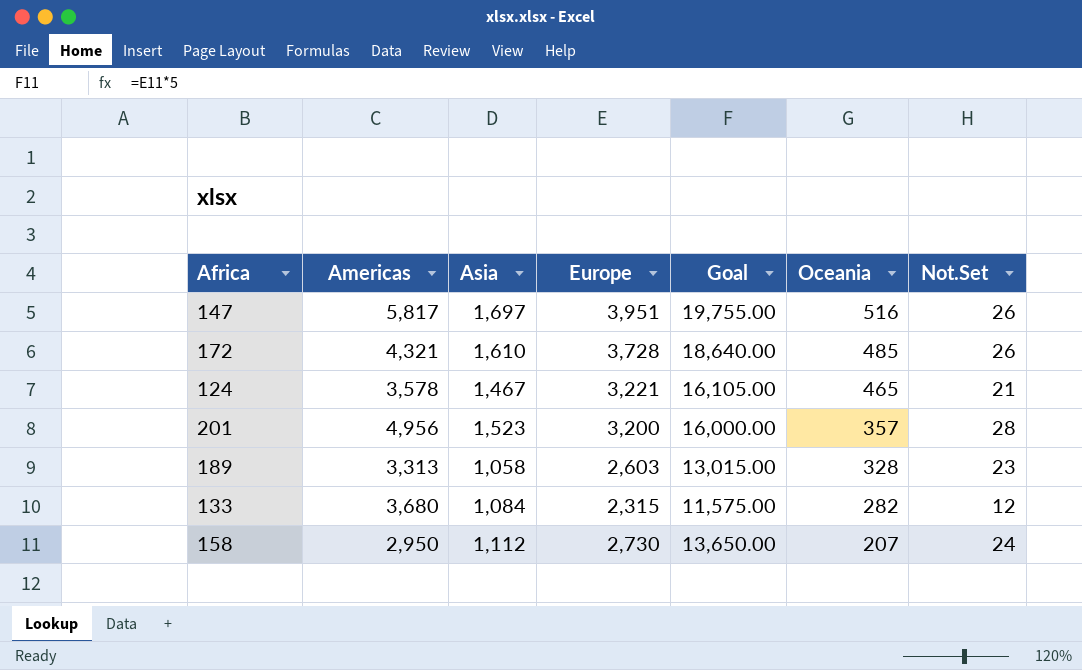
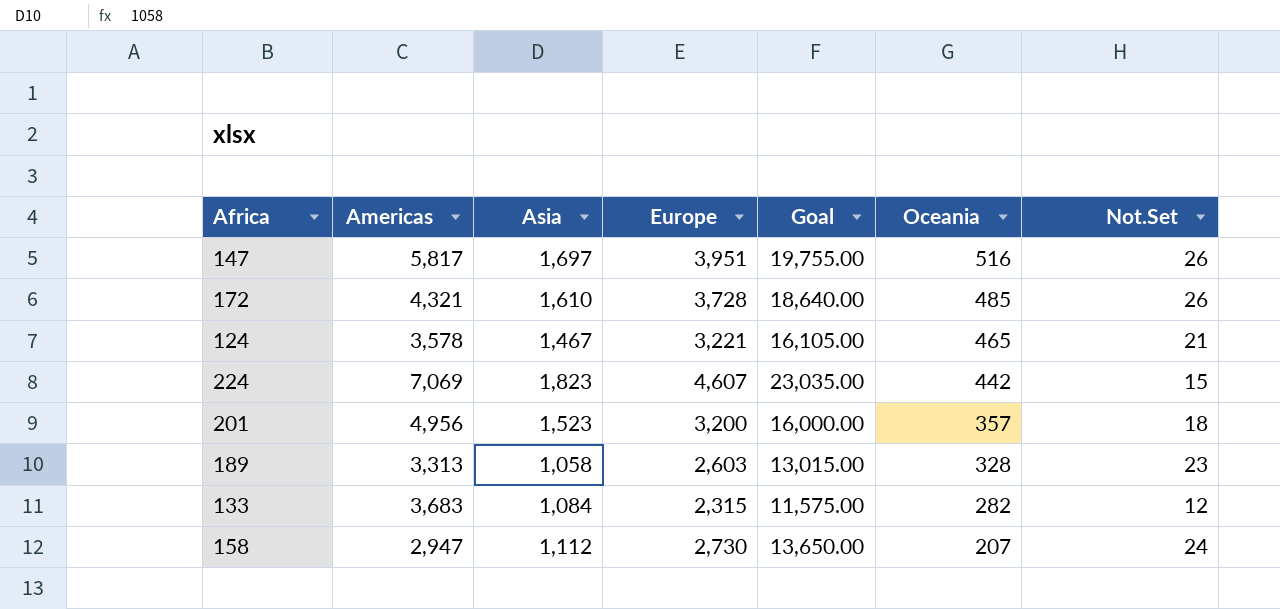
row 224: none -> 7,069 | 1,823 | 4,607 | 23,035.00 | 442 | 15
201 | Not.Set: 28 -> 18
133 | Americas: 3,680 -> 3,683
158 | Americas: 2,950 -> 2,947

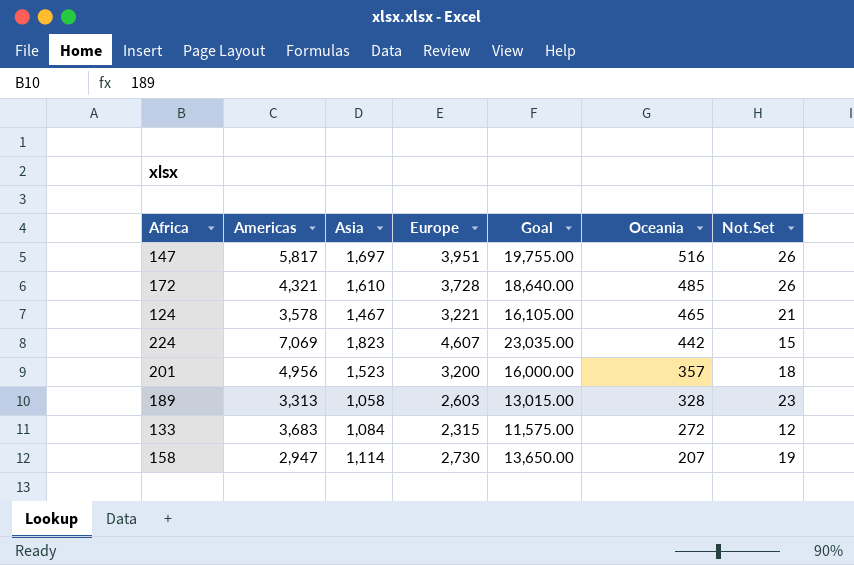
133 | Oceania: 282 -> 272
158 | Asia: 1,112 -> 1,114
158 | Not.Set: 24 -> 19

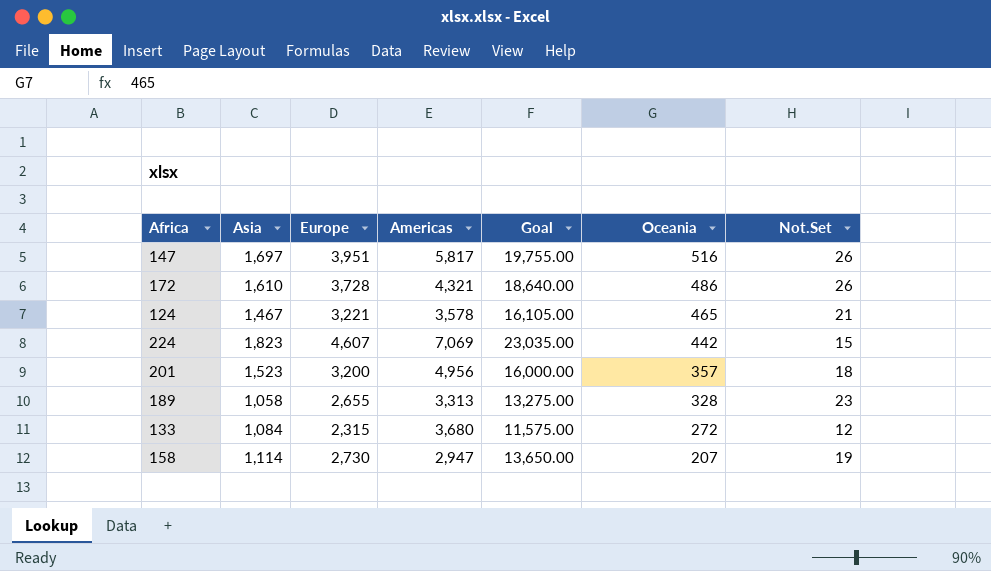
column Americas | position: 2 -> 4
172 | Oceania: 485 -> 486
189 | Europe: 2,603 -> 2,655
189 | Goal: 13,015.00 -> 13,275.00
133 | Americas: 3,683 -> 3,680

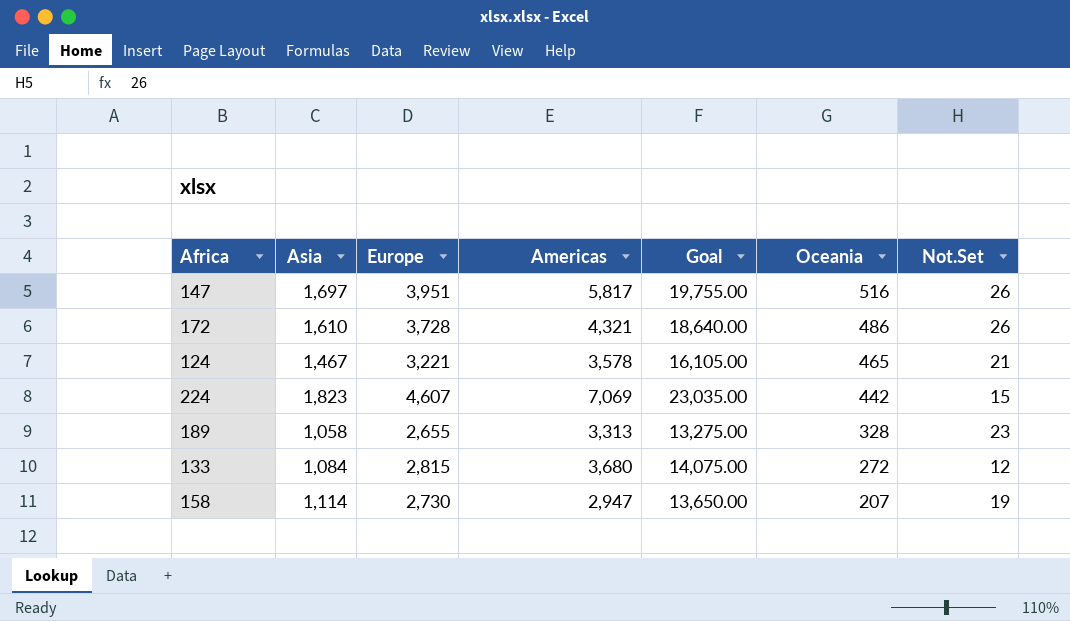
row 201: 1,523 | 3,200 | 4,956 | 16,000.00 | 357 | 18 -> none
133 | Europe: 2,315 -> 2,815
133 | Goal: 11,575.00 -> 14,075.00

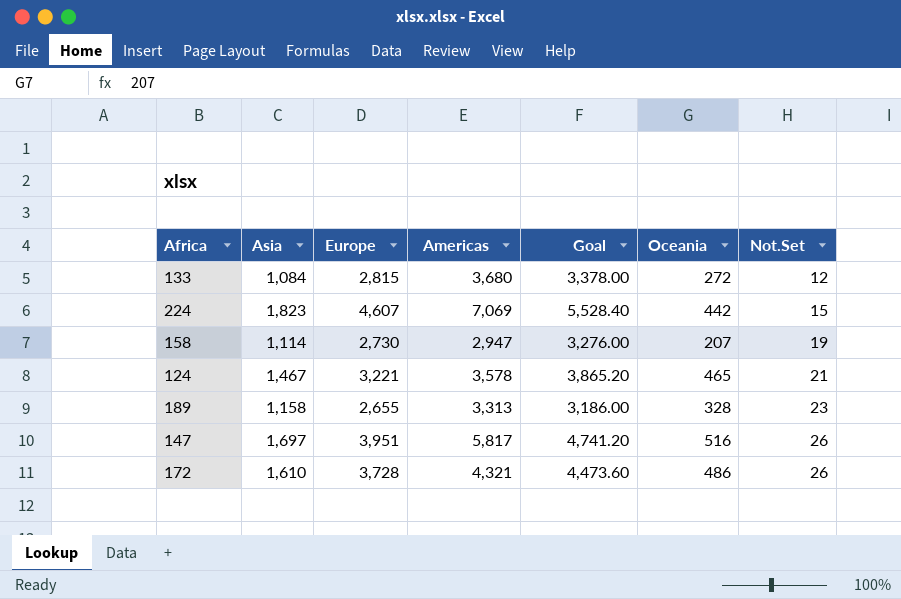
row order: Oceania descending -> Not.Set ascending
column Goal | formula: [Europe] * 5 -> [Europe] * 1.2
189 | Asia: 1,058 -> 1,158

